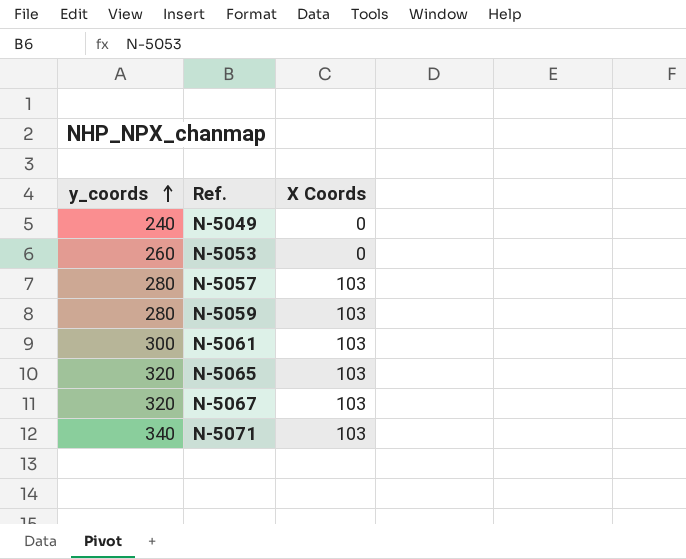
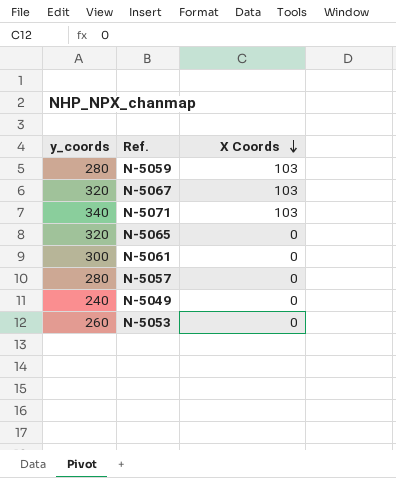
row order: y_coords ascending -> X Coords descending
N-5065 | X Coords: 103 -> 0
N-5061 | X Coords: 103 -> 0
N-5057 | X Coords: 103 -> 0

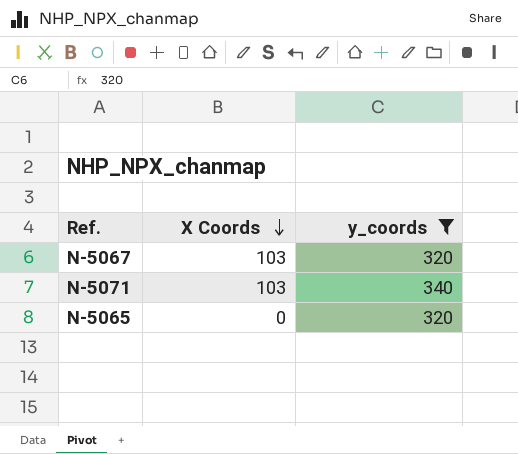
filter: none -> y_coords >= 320
column y_coords | position: 1 -> 3

